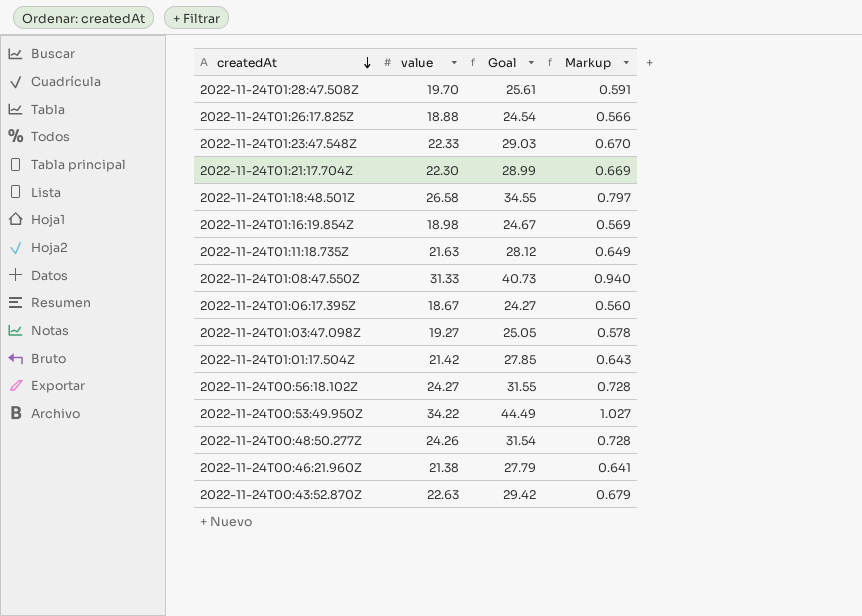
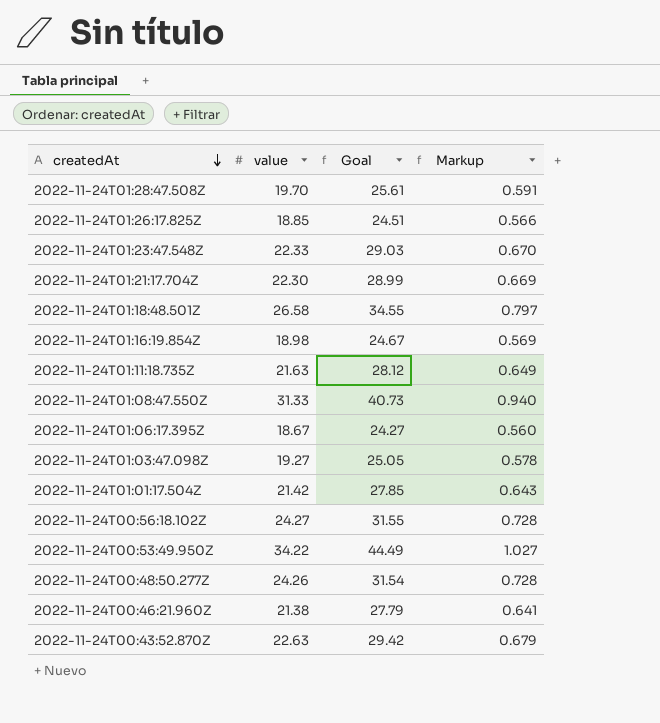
2022-11-24T01:26:17.825Z | value: 18.88 -> 18.85
2022-11-24T01:26:17.825Z | Goal: 24.54 -> 24.51

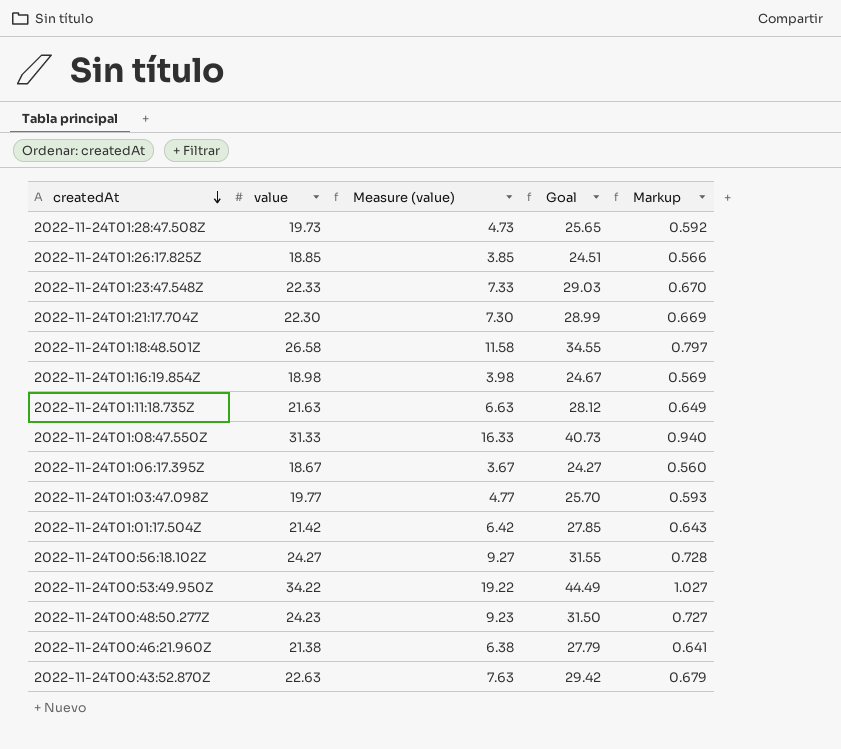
column Measure (value) | formula: none -> [value] - 15
2022-11-24T01:28:47.508Z | value: 19.70 -> 19.73
2022-11-24T01:28:47.508Z | Goal: 25.61 -> 25.65
2022-11-24T01:28:47.508Z | Markup: 0.591 -> 0.592
2022-11-24T01:03:47.098Z | value: 19.27 -> 19.77
2022-11-24T01:03:47.098Z | Goal: 25.05 -> 25.70
2022-11-24T01:03:47.098Z | Markup: 0.578 -> 0.593
2022-11-24T00:48:50.277Z | value: 24.26 -> 24.23
2022-11-24T00:48:50.277Z | Goal: 31.54 -> 31.50
2022-11-24T00:48:50.277Z | Markup: 0.728 -> 0.727

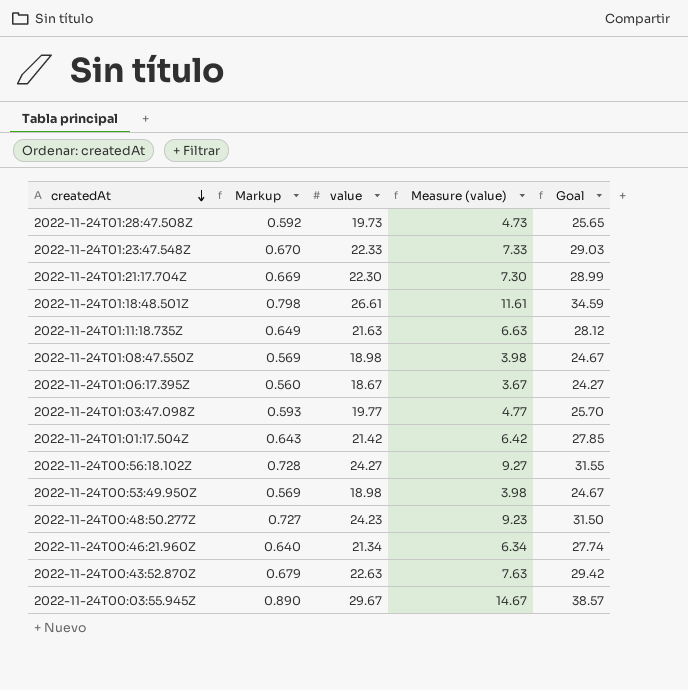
column Markup | position: 5 -> 2
row 2022-11-24T01:26:17.825Z: 18.85 | 3.85 | 24.51 | 0.566 -> none
row 2022-11-24T01:16:19.854Z: 18.98 | 3.98 | 24.67 | 0.569 -> none
2022-11-24T01:18:48.501Z | Markup: 0.797 -> 0.798
2022-11-24T01:18:48.501Z | value: 26.58 -> 26.61
2022-11-24T01:18:48.501Z | Measure (value): 11.58 -> 11.61
2022-11-24T01:18:48.501Z | Goal: 34.55 -> 34.59
2022-11-24T01:08:47.550Z | Markup: 0.940 -> 0.569
2022-11-24T01:08:47.550Z | value: 31.33 -> 18.98
2022-11-24T01:08:47.550Z | Measure (value): 16.33 -> 3.98
2022-11-24T01:08:47.550Z | Goal: 40.73 -> 24.67
2022-11-24T00:53:49.950Z | Markup: 1.027 -> 0.569
2022-11-24T00:53:49.950Z | value: 34.22 -> 18.98
2022-11-24T00:53:49.950Z | Measure (value): 19.22 -> 3.98
2022-11-24T00:53:49.950Z | Goal: 44.49 -> 24.67
2022-11-24T00:46:21.960Z | Markup: 0.641 -> 0.640
2022-11-24T00:46:21.960Z | value: 21.38 -> 21.34
2022-11-24T00:46:21.960Z | Measure (value): 6.38 -> 6.34
2022-11-24T00:46:21.960Z | Goal: 27.79 -> 27.74
row 2022-11-24T00:03:55.945Z: none -> 0.890 | 29.67 | 14.67 | 38.57

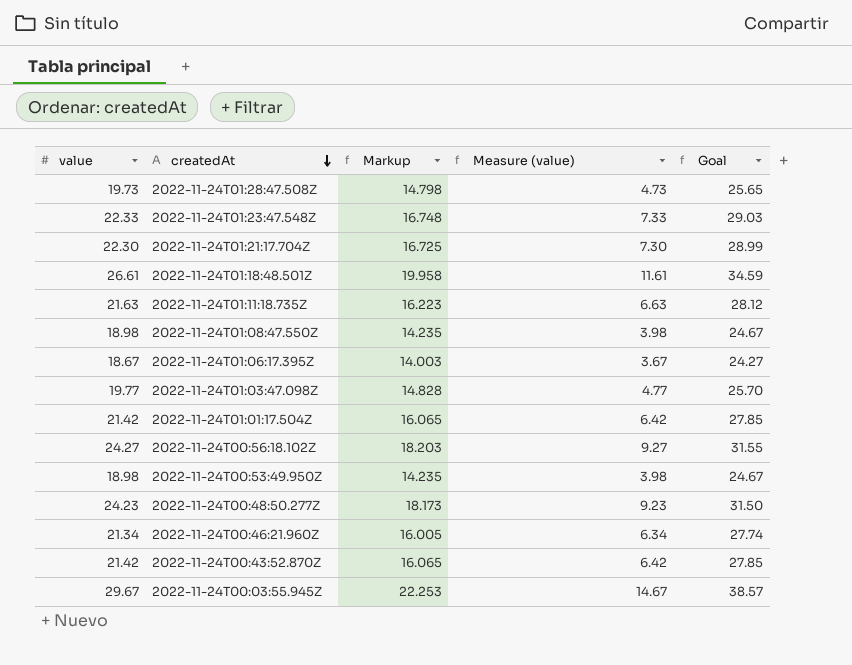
column value | position: 3 -> 1
column Markup | formula: [value] * 0.03 -> [value] * 0.75
2022-11-24T00:43:52.870Z | value: 22.63 -> 21.42
2022-11-24T00:43:52.870Z | Measure (value): 7.63 -> 6.42
2022-11-24T00:43:52.870Z | Goal: 29.42 -> 27.85

